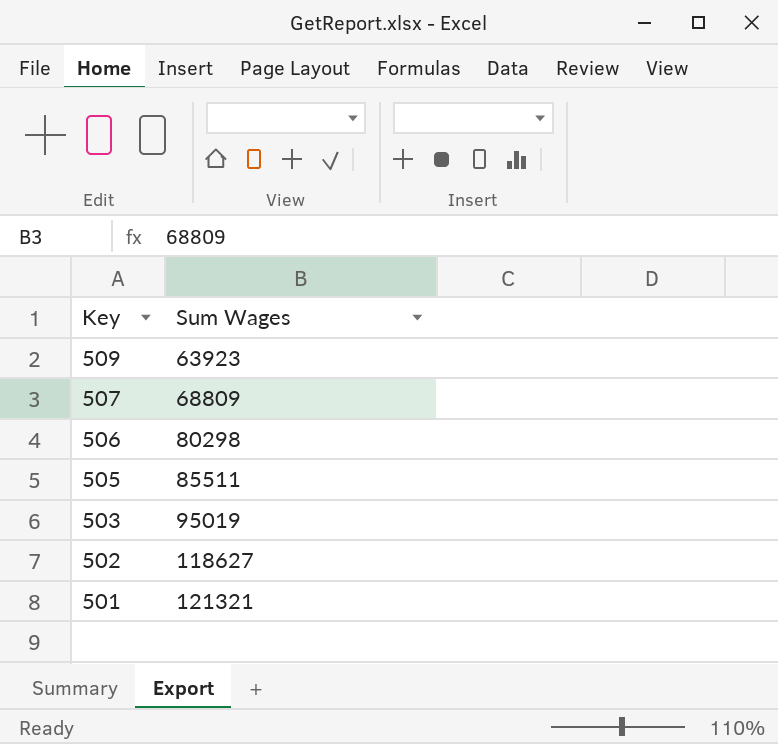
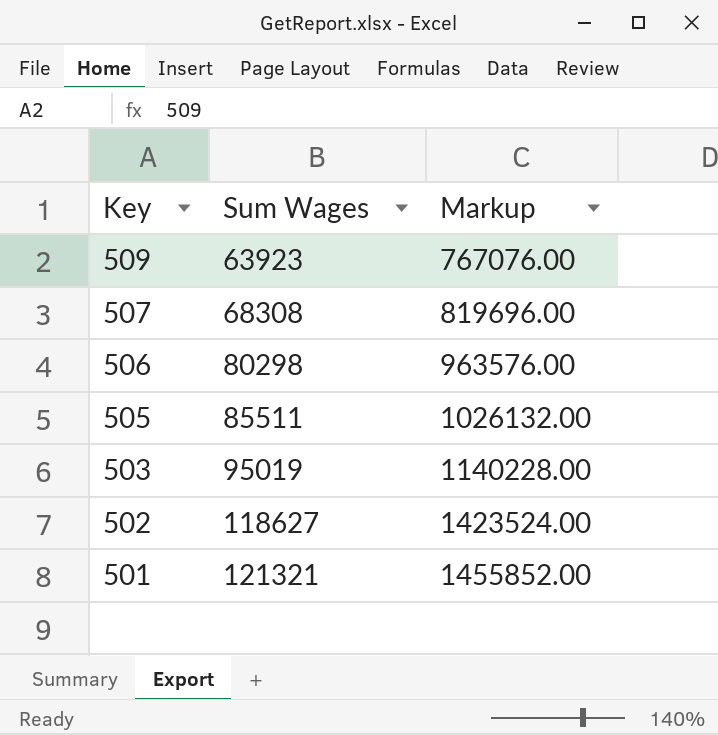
column Markup | formula: none -> [Sum Wages] * 12
507 | Sum Wages: 68809 -> 68308

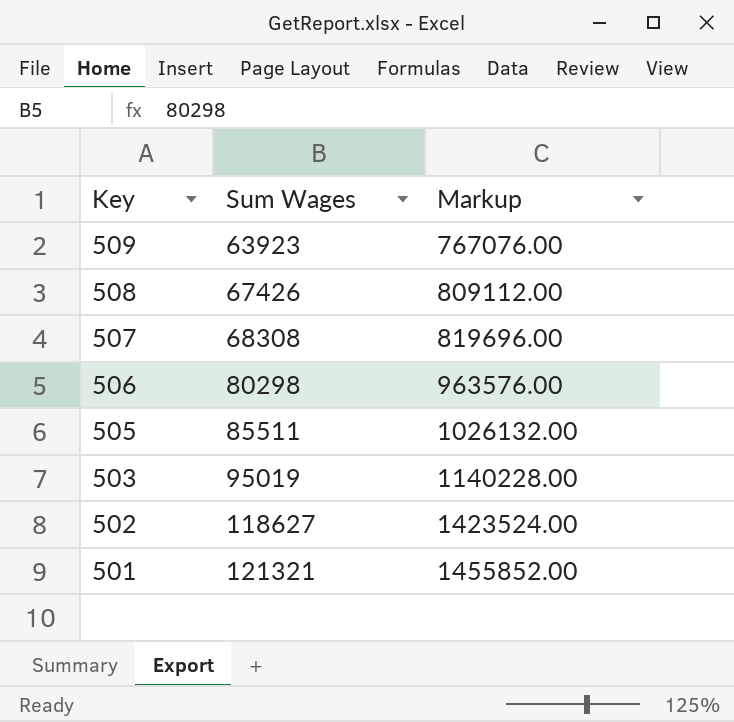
row 508: none -> 67426 | 809112.00

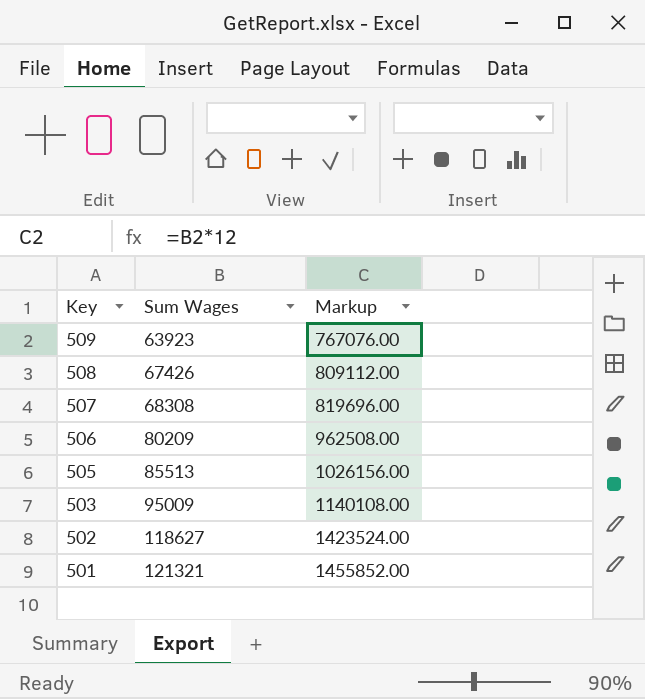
506 | Sum Wages: 80298 -> 80209
506 | Markup: 963576.00 -> 962508.00
505 | Sum Wages: 85511 -> 85513
505 | Markup: 1026132.00 -> 1026156.00
503 | Sum Wages: 95019 -> 95009
503 | Markup: 1140228.00 -> 1140108.00

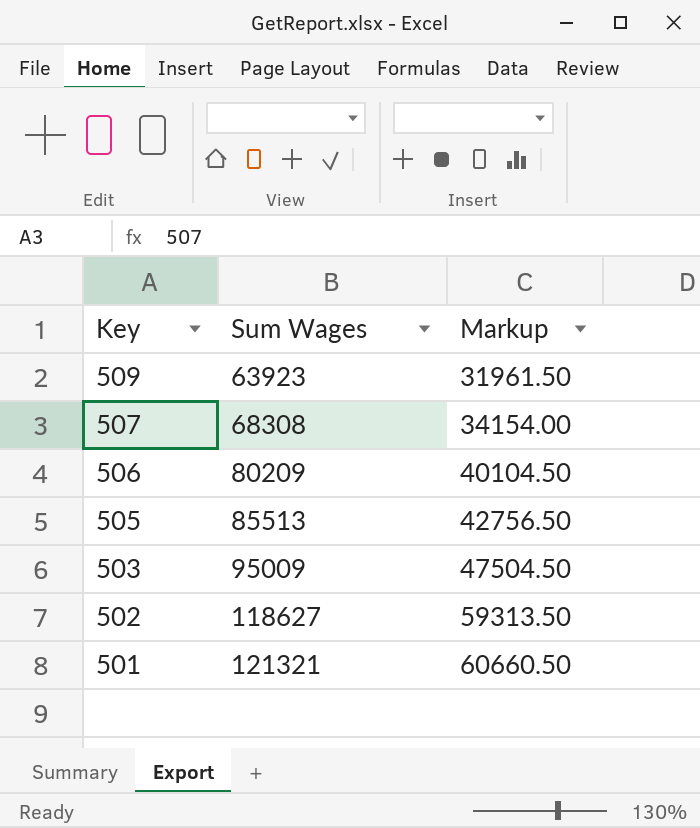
column Markup | formula: [Sum Wages] * 12 -> [Sum Wages] * 0.5
row 508: 67426 | 809112.00 -> none

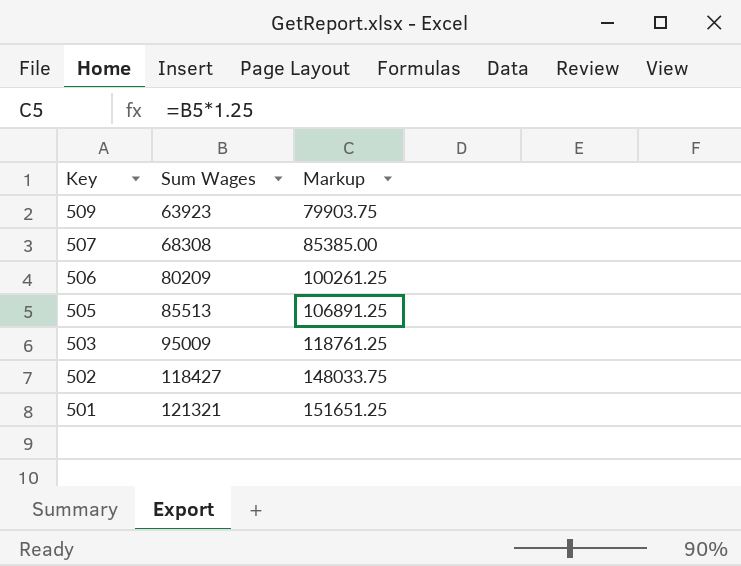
column Markup | formula: [Sum Wages] * 0.5 -> [Sum Wages] * 1.25
502 | Sum Wages: 118627 -> 118427

